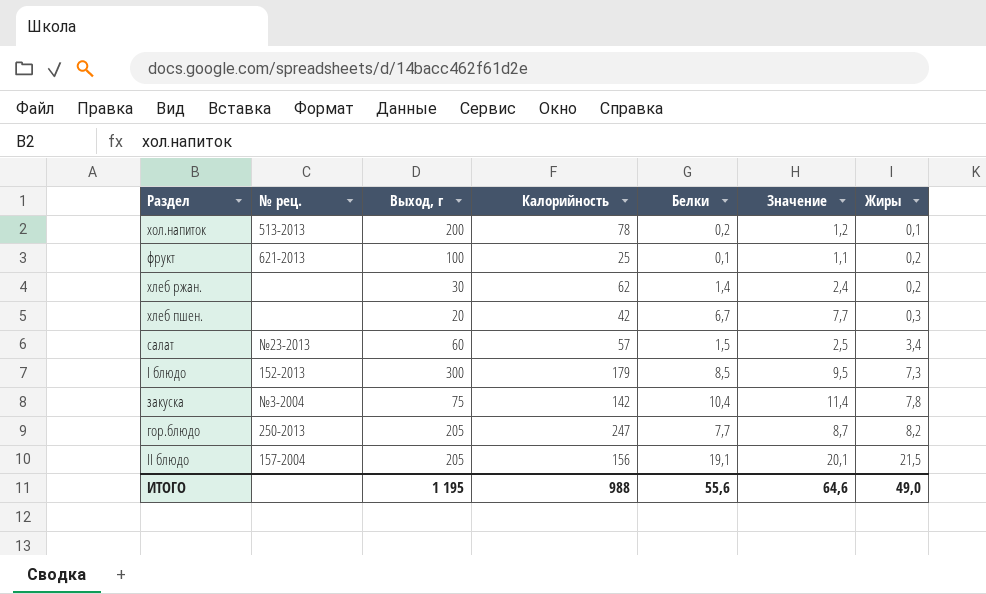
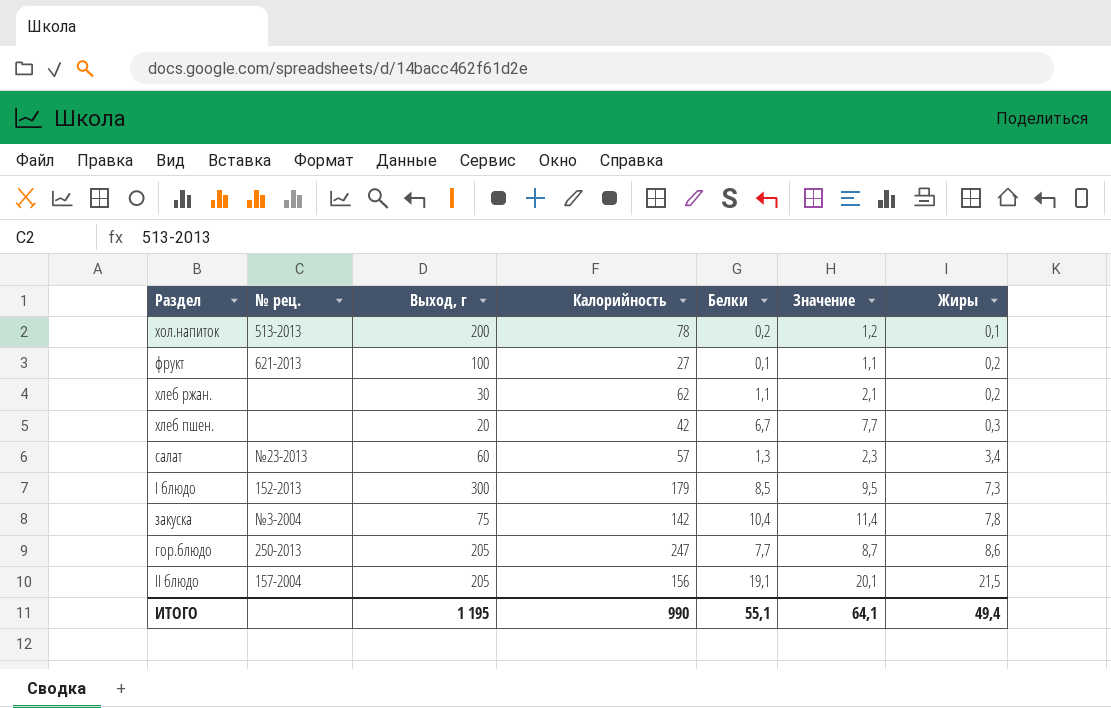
фрукт | Калорийность: 25 -> 27
хлеб ржан. | Белки: 1,4 -> 1,1
хлеб ржан. | Значение: 2,4 -> 2,1
салат | Белки: 1,5 -> 1,3
салат | Значение: 2,5 -> 2,3
гор.блюдо | Жиры: 8,2 -> 8,6
ИТОГО | Калорийность: 988 -> 990
ИТОГО | Белки: 55,6 -> 55,1
ИТОГО | Значение: 64,6 -> 64,1
ИТОГО | Жиры: 49,0 -> 49,4

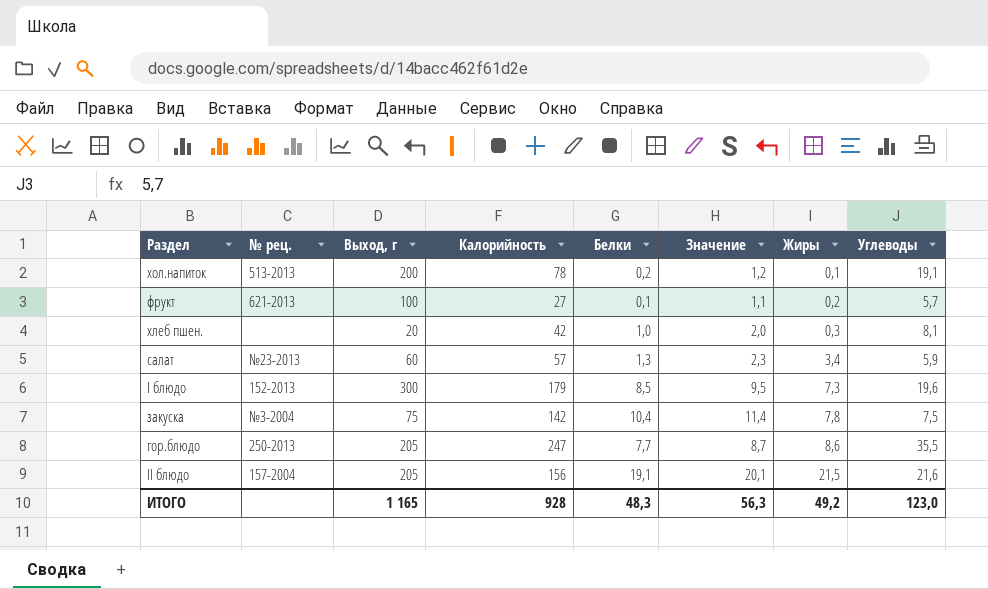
column Углеводы | position: none -> 8
row хлеб ржан.: none | 30 | 62 | 1,1 | 2,1 | 0,2 -> none
хлеб пшен. | Белки: 6,7 -> 1,0
хлеб пшен. | Значение: 7,7 -> 2,0
ИТОГО | Выход, г: 1 195 -> 1 165
ИТОГО | Калорийность: 990 -> 928
ИТОГО | Белки: 55,1 -> 48,3
ИТОГО | Значение: 64,1 -> 56,3
ИТОГО | Жиры: 49,4 -> 49,2

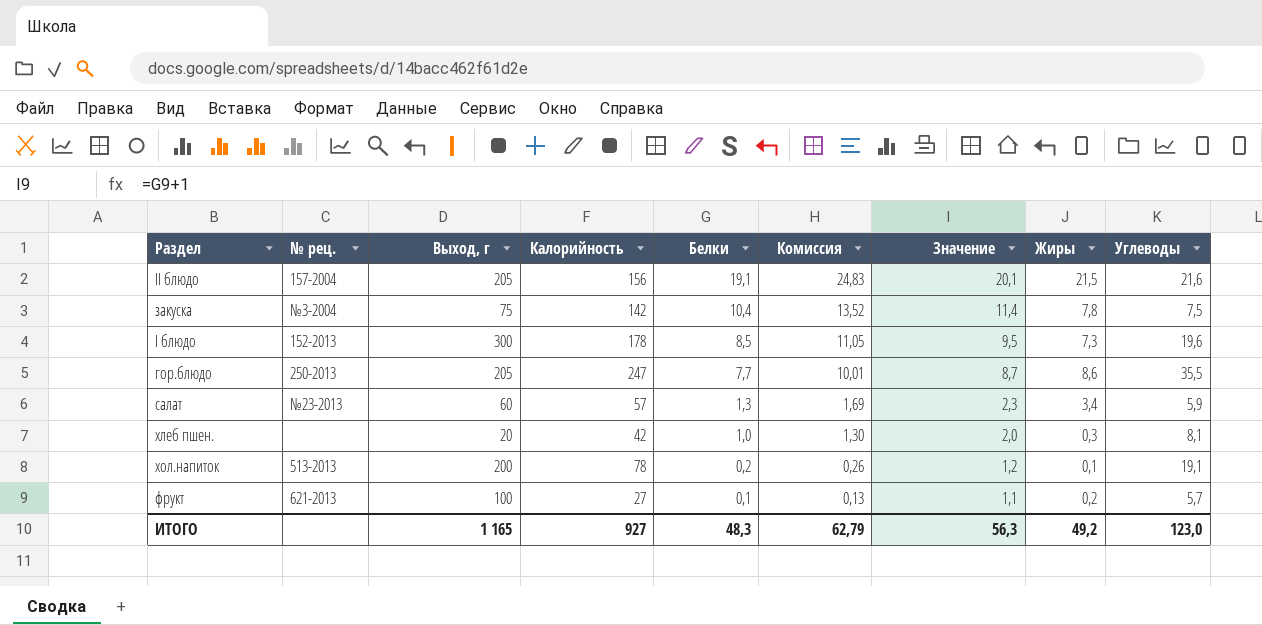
row order: Жиры ascending -> Белки descending
column Комиссия | formula: none -> [Белки] * 1,3
I блюдо | Калорийность: 179 -> 178
ИТОГО | Калорийность: 928 -> 927

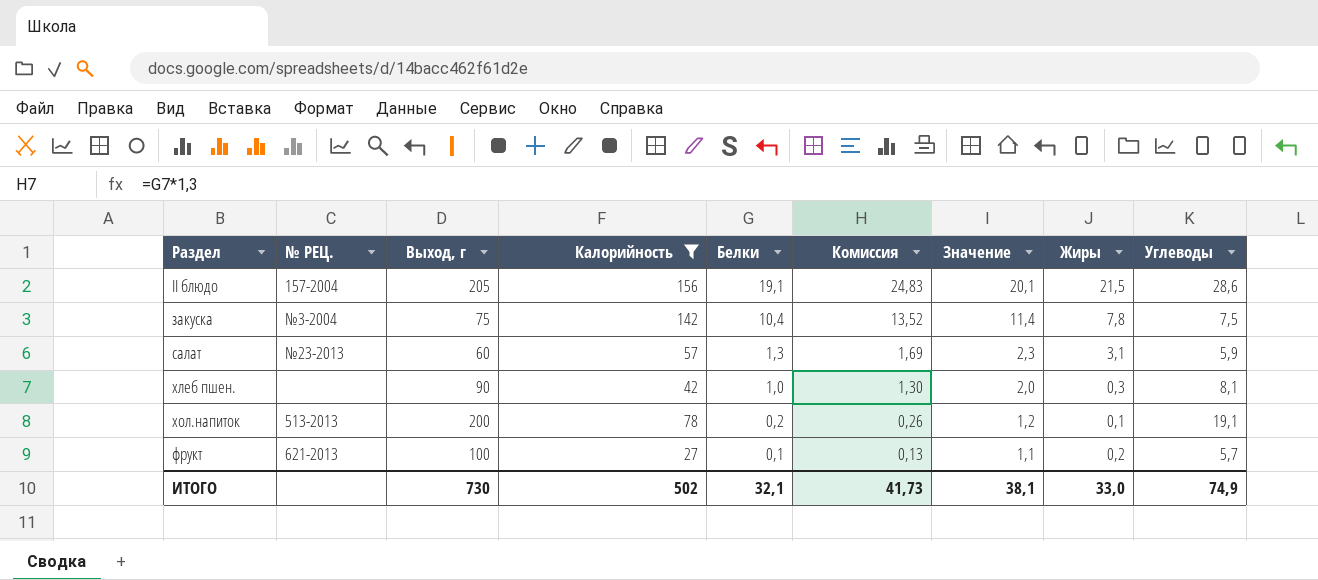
filter: none -> Калорийность <= 156
column name: № рец. -> № РЕЦ.
II блюдо | Углеводы: 21,6 -> 28,6
салат | Жиры: 3,4 -> 3,1
хлеб пшен. | Выход, г: 20 -> 90
ИТОГО | Выход, г: 1 165 -> 730
ИТОГО | Калорийность: 927 -> 502
ИТОГО | Белки: 48,3 -> 32,1
ИТОГО | Комиссия: 62,79 -> 41,73
ИТОГО | Значение: 56,3 -> 38,1
ИТОГО | Жиры: 49,2 -> 33,0
ИТОГО | Углеводы: 123,0 -> 74,9

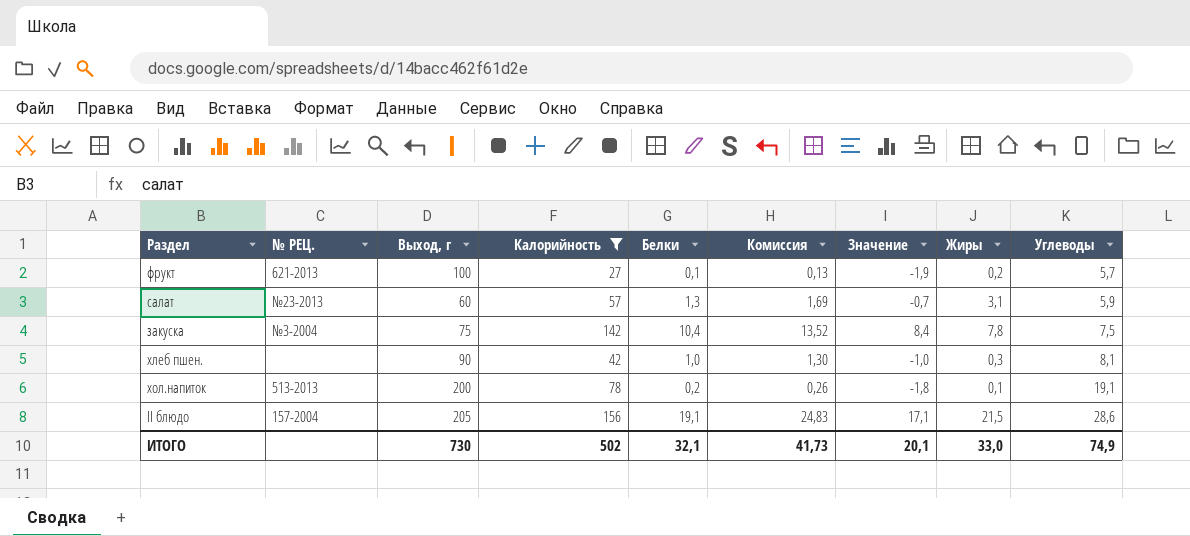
row order: Белки descending -> Углеводы ascending
column Значение | formula: [Белки] + 1 -> [Белки] - 2
ИТОГО | Значение: 38,1 -> 20,1

